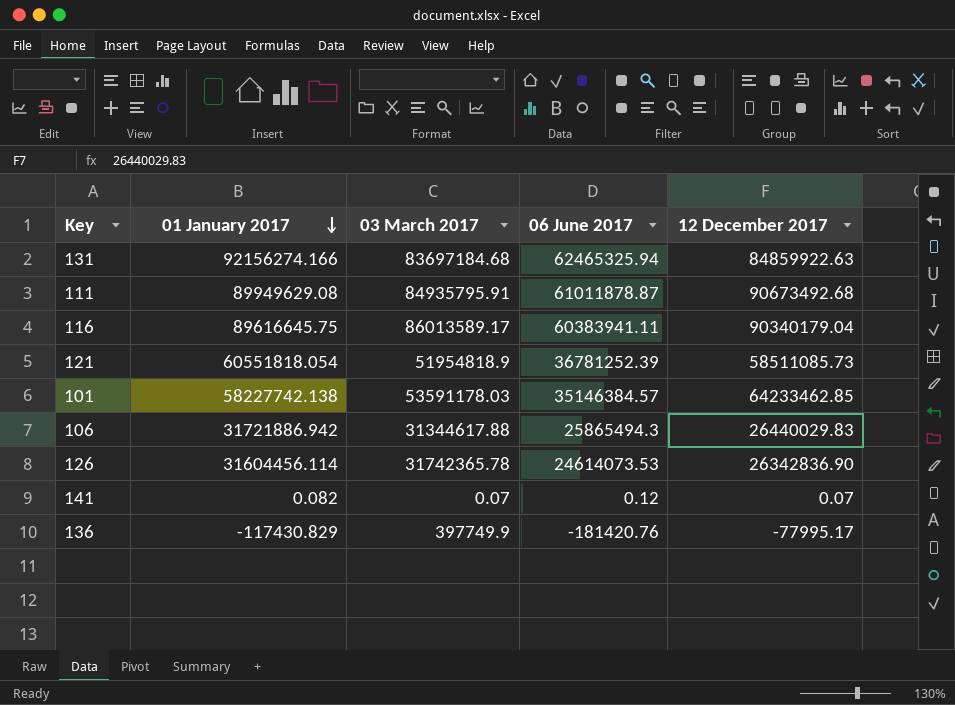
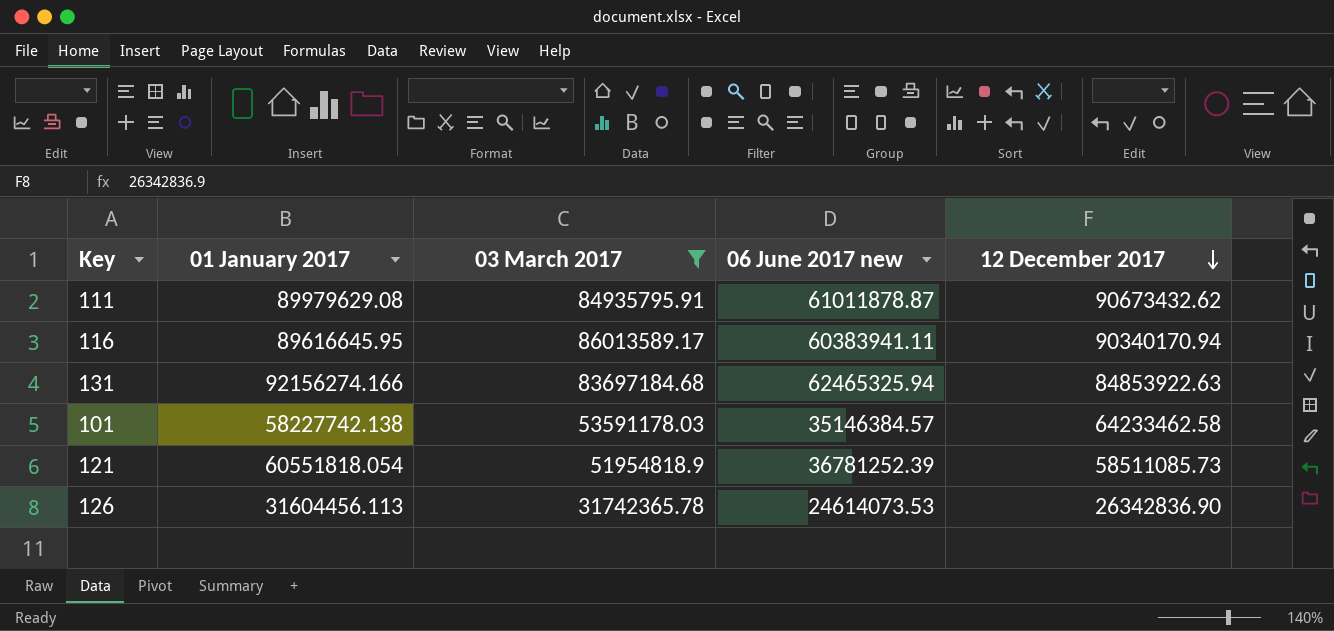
filter: none -> 03 March 2017 >= 31742365.78
row order: 01 January 2017 descending -> 12 December 2017 descending
column name: 06 June 2017 -> 06 June 2017 new
111 | 01 January 2017: 89949629.08 -> 89979629.08
111 | 12 December 2017: 90673492.68 -> 90673432.62
116 | 01 January 2017: 89616645.75 -> 89616645.95
116 | 12 December 2017: 90340179.04 -> 90340170.94
131 | 12 December 2017: 84859922.63 -> 84853922.63
101 | 12 December 2017: 64233462.85 -> 64233462.58
126 | 01 January 2017: 31604456.114 -> 31604456.113

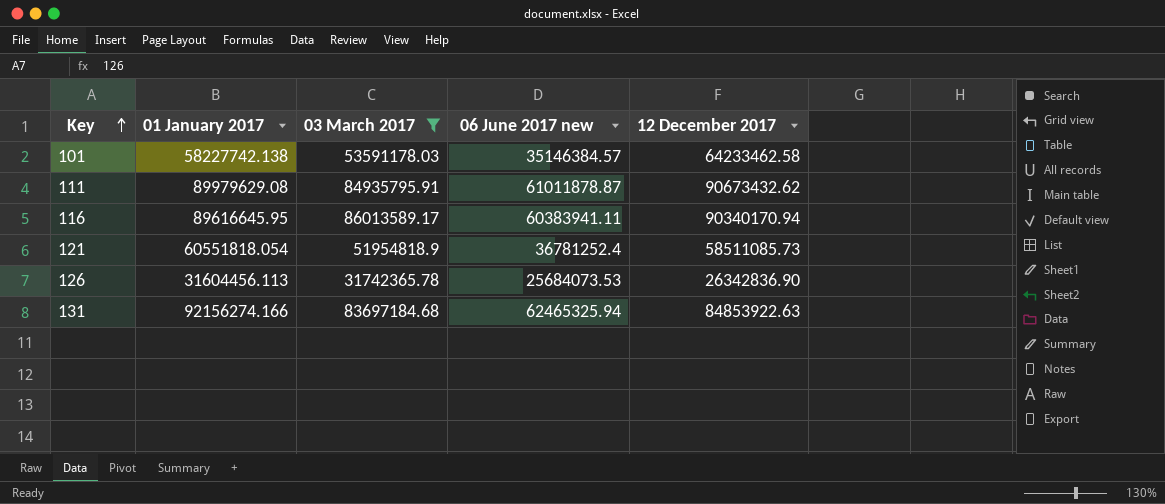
row order: 12 December 2017 descending -> Key ascending
121 | 06 June 2017 new: 36781252.39 -> 36781252.4
126 | 06 June 2017 new: 24614073.53 -> 25684073.53

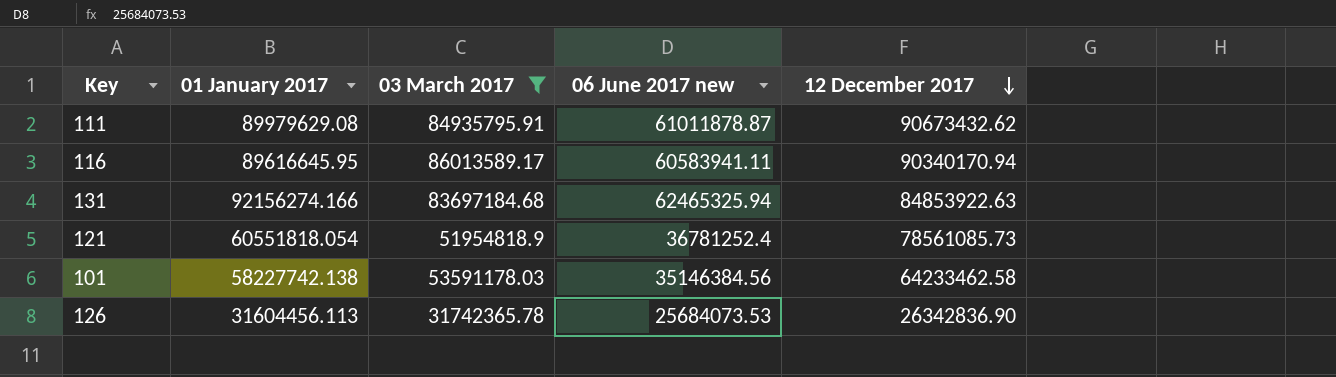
row order: Key ascending -> 12 December 2017 descending
116 | 06 June 2017 new: 60383941.11 -> 60583941.11
121 | 12 December 2017: 58511085.73 -> 78561085.73
101 | 06 June 2017 new: 35146384.57 -> 35146384.56

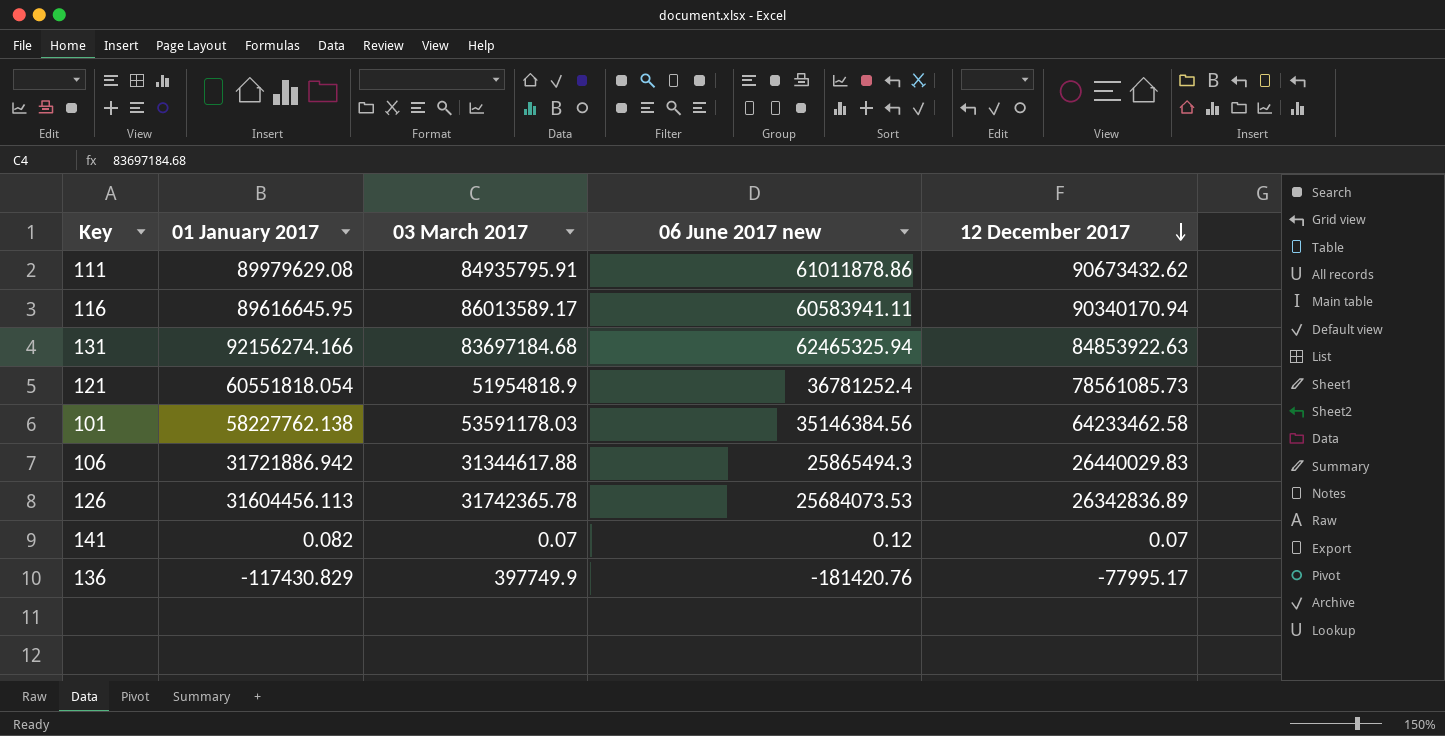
filter: 03 March 2017 >= 31742365.78 -> none
111 | 06 June 2017 new: 61011878.87 -> 61011878.86
101 | 01 January 2017: 58227742.138 -> 58227762.138
126 | 12 December 2017: 26342836.90 -> 26342836.89

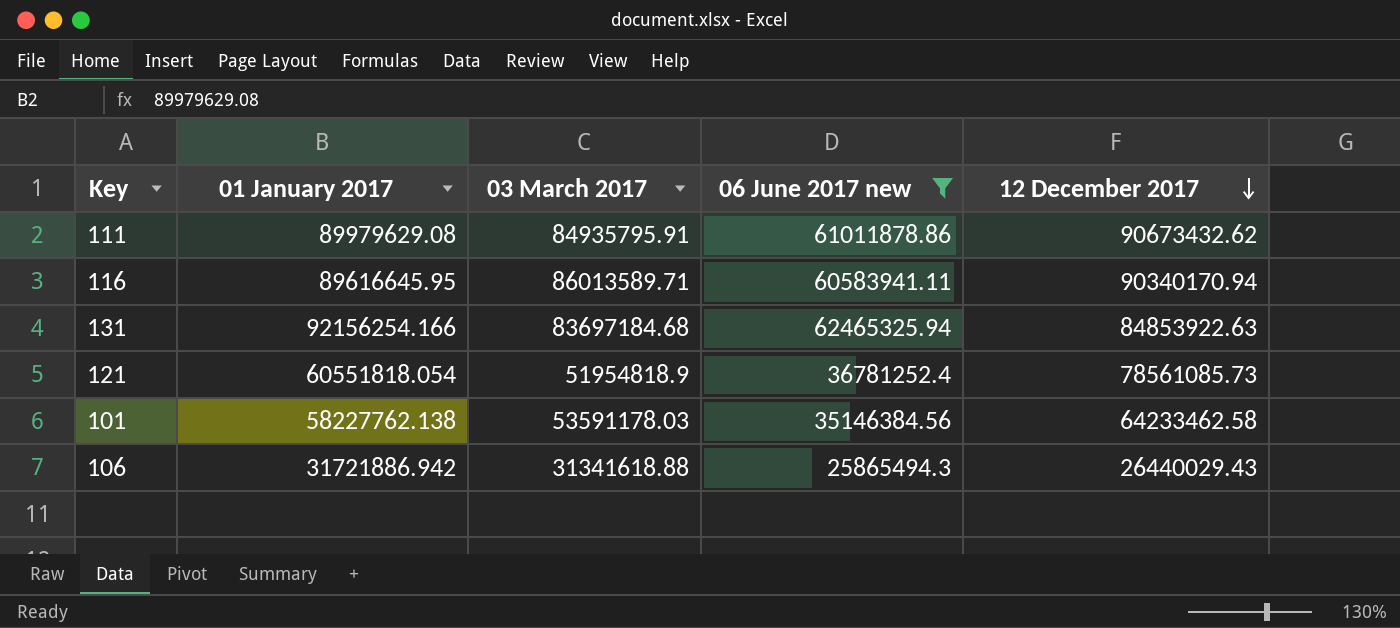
filter: none -> 06 June 2017 new >= 25865494.3
116 | 03 March 2017: 86013589.17 -> 86013589.71
131 | 01 January 2017: 92156274.166 -> 92156254.166
106 | 03 March 2017: 31344617.88 -> 31341618.88
106 | 12 December 2017: 26440029.83 -> 26440029.43

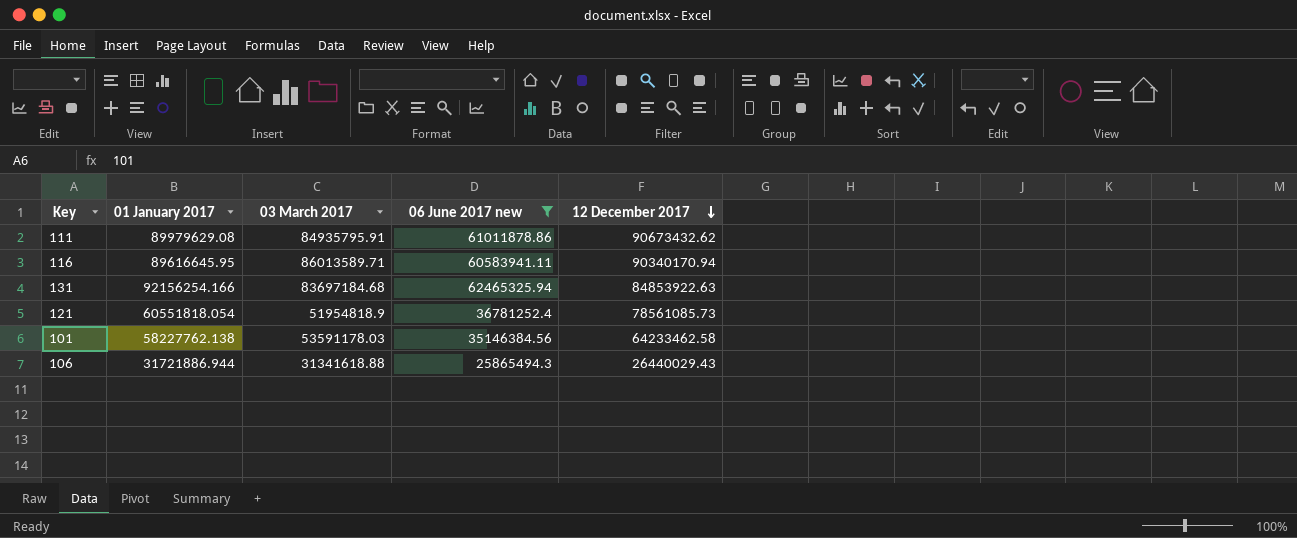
106 | 01 January 2017: 31721886.942 -> 31721886.944

